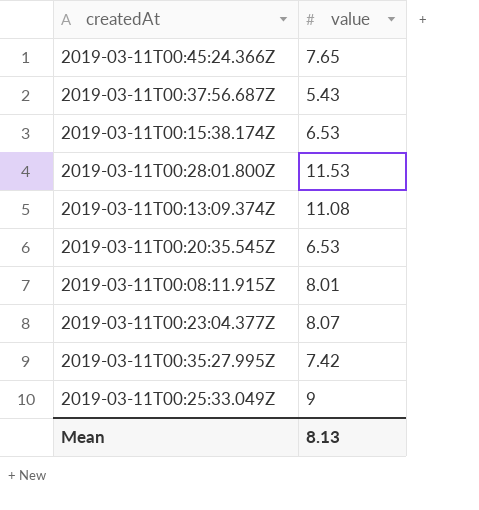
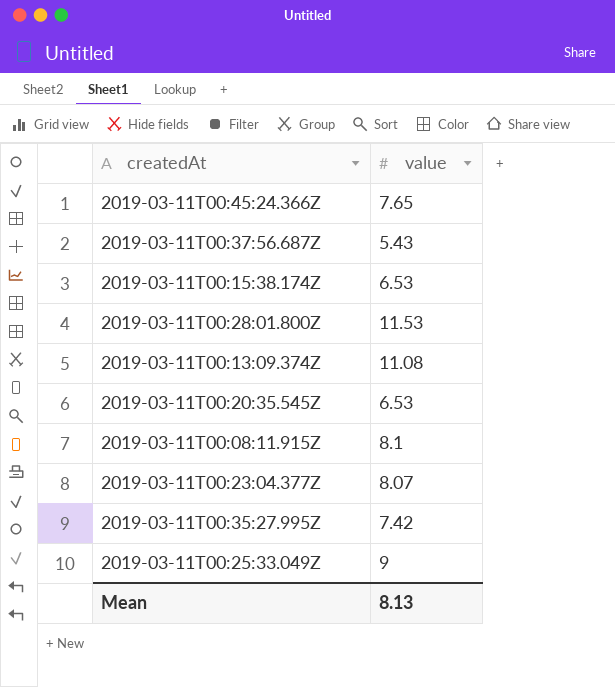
2019-03-11T00:08:11.915Z | value: 8.01 -> 8.1

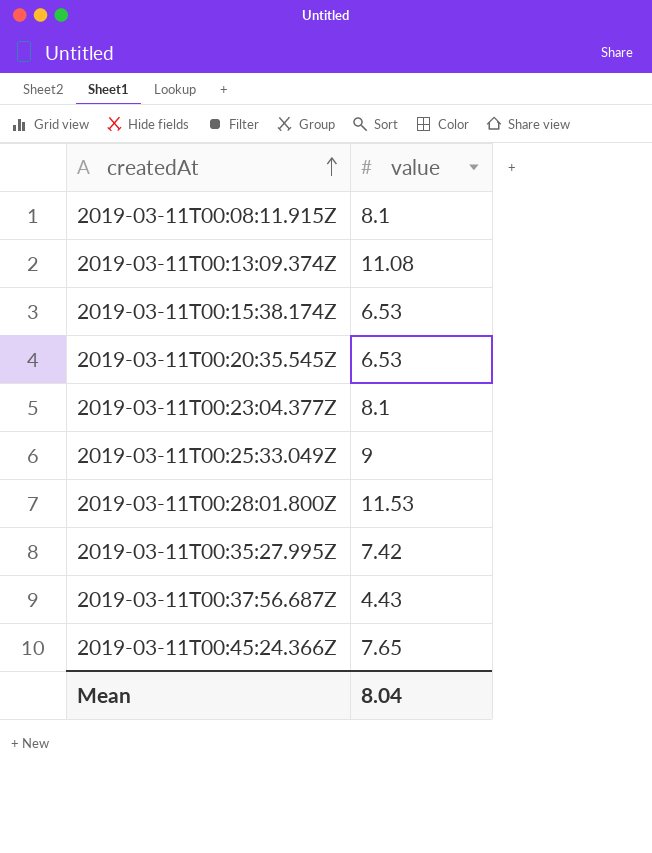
row order: none -> createdAt ascending
2019-03-11T00:23:04.377Z | value: 8.07 -> 8.1
2019-03-11T00:37:56.687Z | value: 5.43 -> 4.43
Mean | value: 8.13 -> 8.04

